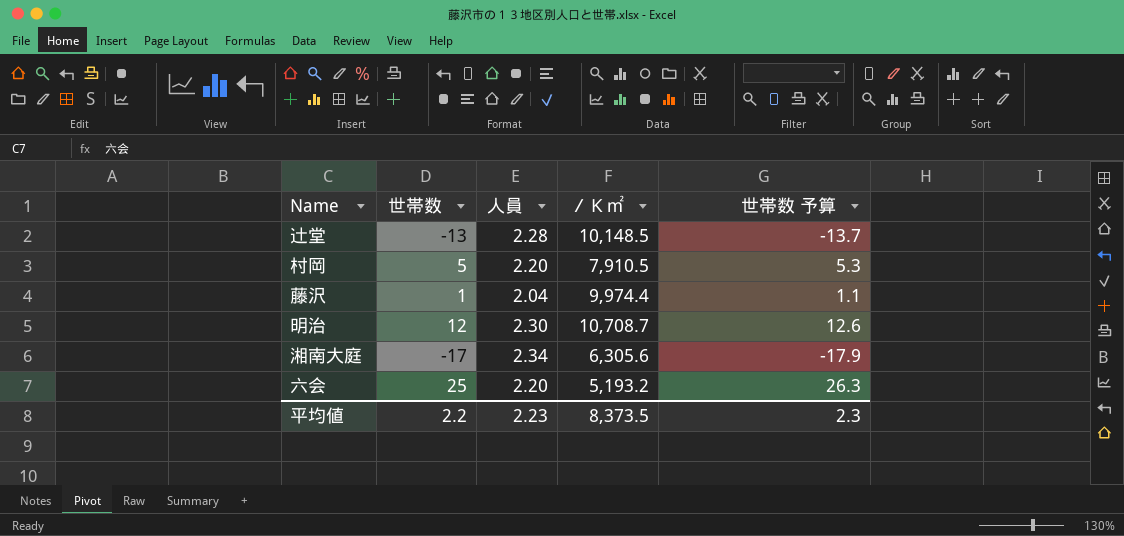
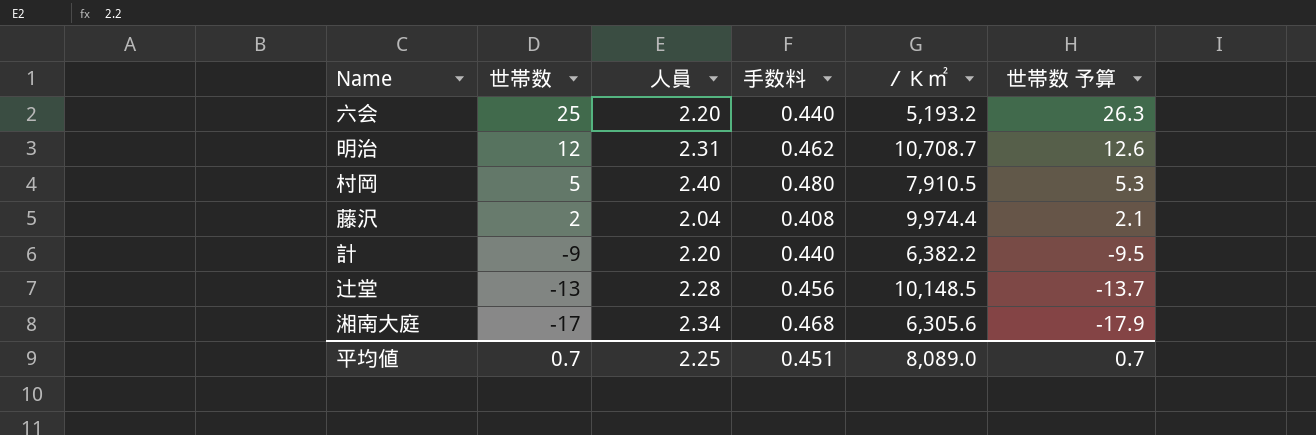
row order: none -> 世帯数 descending
column 手数料 | formula: none -> [人員] * 0.2
明治 | 人員: 2.30 -> 2.31
村岡 | 人員: 2.20 -> 2.40
藤沢 | 世帯数: 1 -> 2
藤沢 | 世帯数 予算: 1.1 -> 2.1
row 計: none -> -9 | 2.20 | 0.440 | 6,382.2 | -9.5
平均値 | 世帯数: 2.2 -> 0.7
平均値 | 人員: 2.23 -> 2.25
平均値 | ／Ｋ㎡: 8,373.5 -> 8,089.0
平均値 | 世帯数 予算: 2.3 -> 0.7

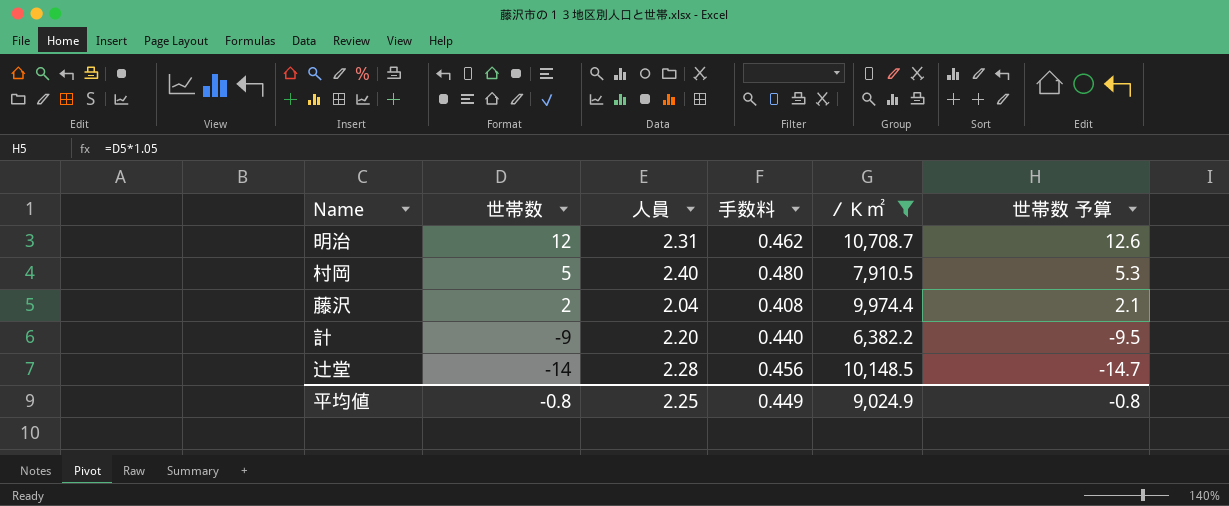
filter: none -> ／Ｋ㎡ >= 6,382.2
辻堂 | 世帯数: -13 -> -14
辻堂 | 世帯数 予算: -13.7 -> -14.7
平均値 | 世帯数: 0.7 -> -0.8
平均値 | 手数料: 0.451 -> 0.449
平均値 | ／Ｋ㎡: 8,089.0 -> 9,024.9
平均値 | 世帯数 予算: 0.7 -> -0.8

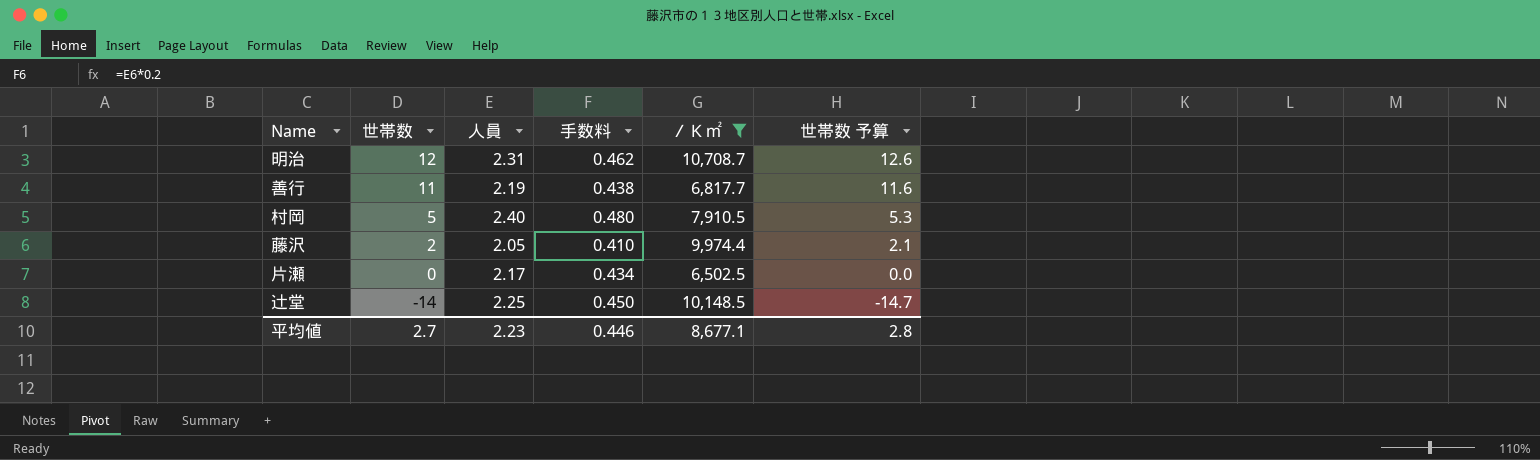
row 計: -9 | 2.20 | 0.440 | 6,382.2 | -9.5 -> none
row 善行: none -> 11 | 2.19 | 0.438 | 6,817.7 | 11.6
藤沢 | 人員: 2.04 -> 2.05
藤沢 | 手数料: 0.408 -> 0.410
row 片瀬: none -> 0 | 2.17 | 0.434 | 6,502.5 | 0.0
辻堂 | 人員: 2.28 -> 2.25
辻堂 | 手数料: 0.456 -> 0.450
平均値 | 世帯数: -0.8 -> 2.7
平均値 | 人員: 2.25 -> 2.23
平均値 | 手数料: 0.449 -> 0.446
平均値 | ／Ｋ㎡: 9,024.9 -> 8,677.1
平均値 | 世帯数 予算: -0.8 -> 2.8

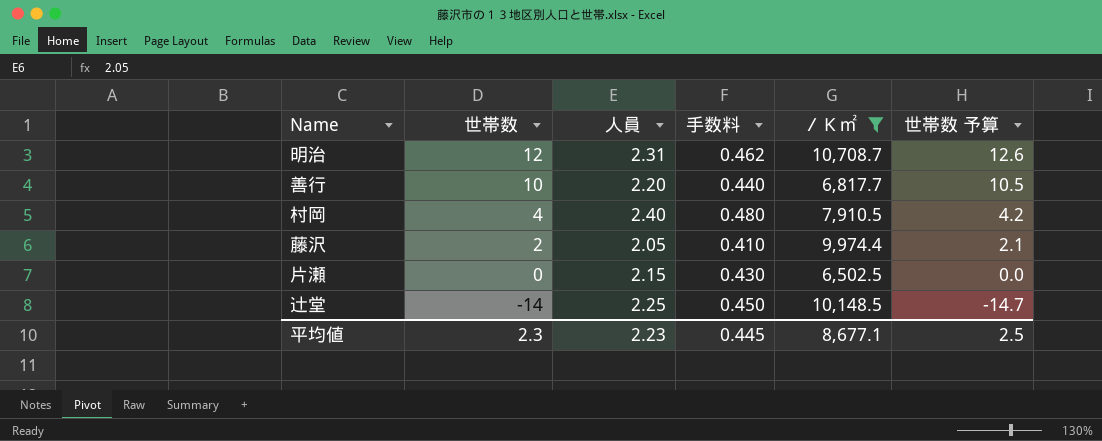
善行 | 世帯数: 11 -> 10
善行 | 人員: 2.19 -> 2.20
善行 | 手数料: 0.438 -> 0.440
善行 | 世帯数 予算: 11.6 -> 10.5
村岡 | 世帯数: 5 -> 4
村岡 | 世帯数 予算: 5.3 -> 4.2
片瀬 | 人員: 2.17 -> 2.15
片瀬 | 手数料: 0.434 -> 0.430
平均値 | 世帯数: 2.7 -> 2.3
平均値 | 手数料: 0.446 -> 0.445
平均値 | 世帯数 予算: 2.8 -> 2.5

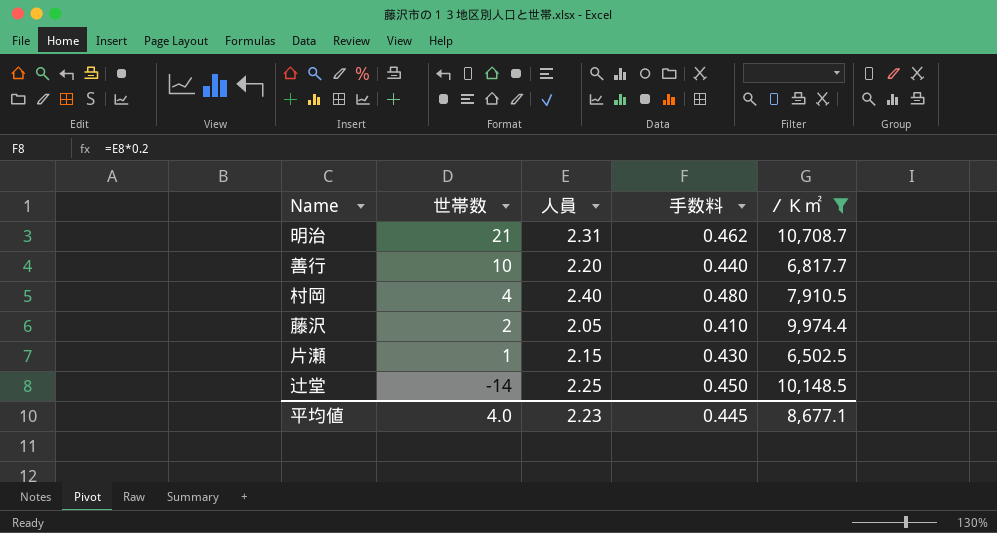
column 世帯数 予算 | formula: [世帯数] * 1.05 -> none
明治 | 世帯数: 12 -> 21
片瀬 | 世帯数: 0 -> 1
平均値 | 世帯数: 2.3 -> 4.0

